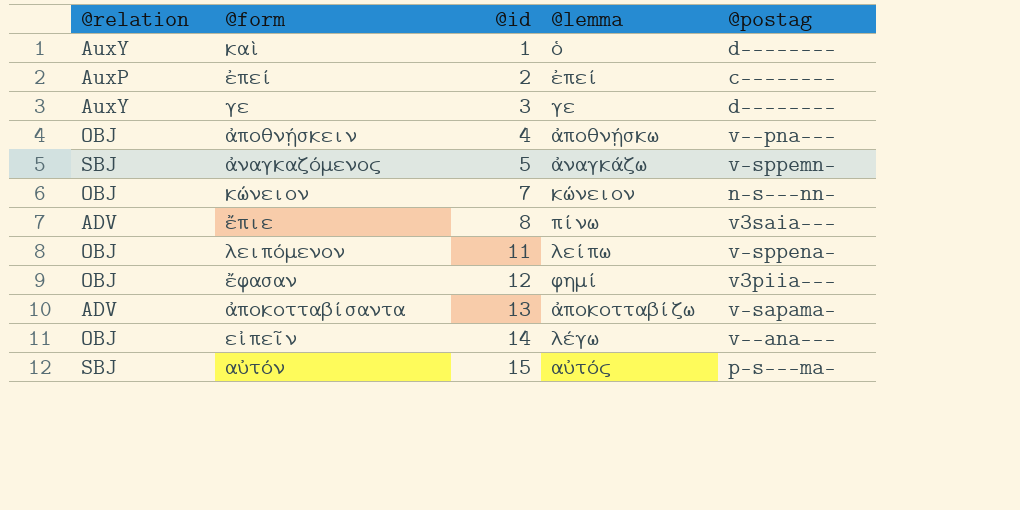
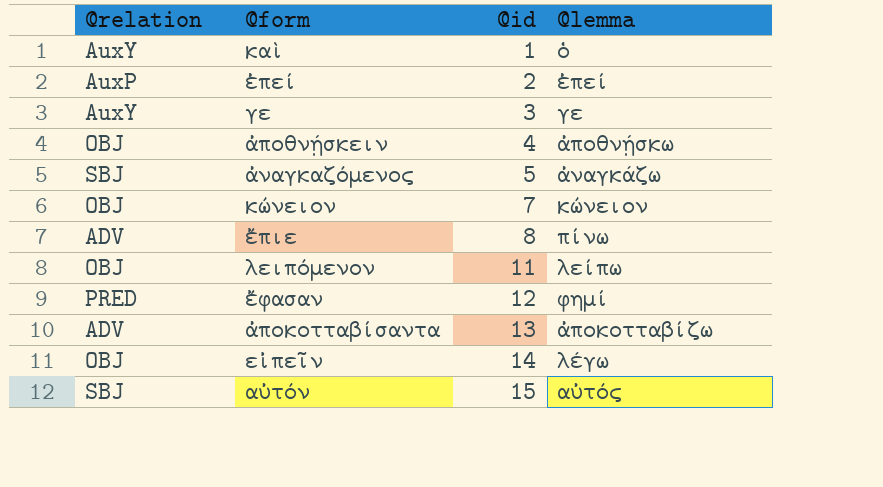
column @postag | position: 5 -> none
ἔφασαν | @relation: OBJ -> PRED

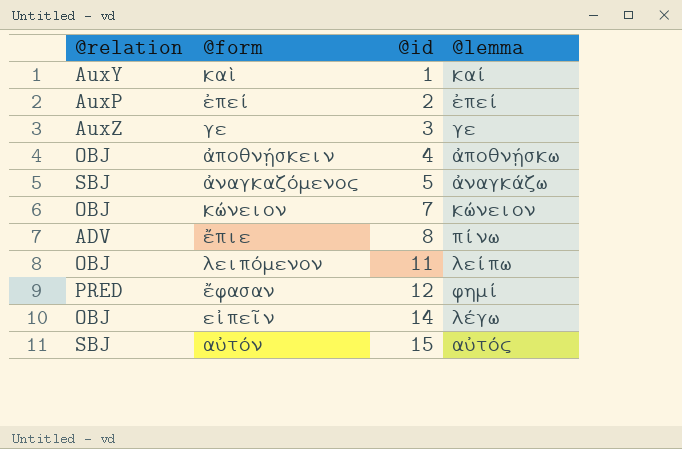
row ἀποκοτταβίσαντα: ADV | 13 | ἀποκοτταβίζω -> none
καὶ | @lemma: ὁ -> καί
γε | @relation: AuxY -> AuxZ

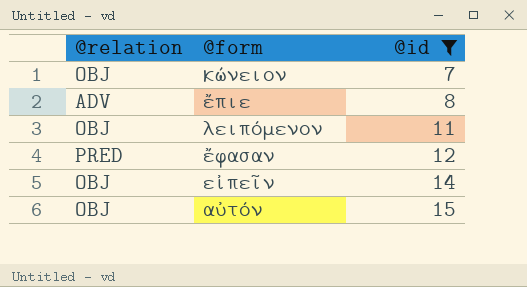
filter: none -> @id >= 7
column @lemma | position: 4 -> none
αὐτόν | @relation: SBJ -> OBJ

